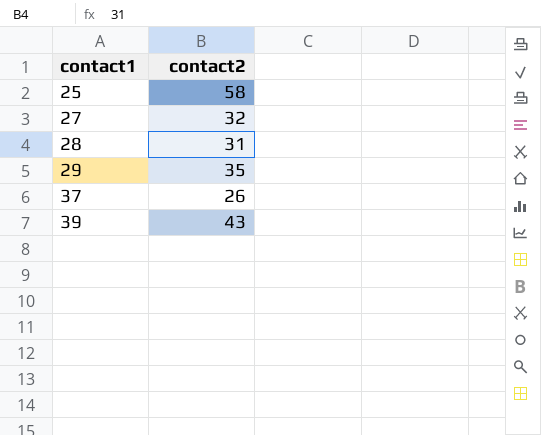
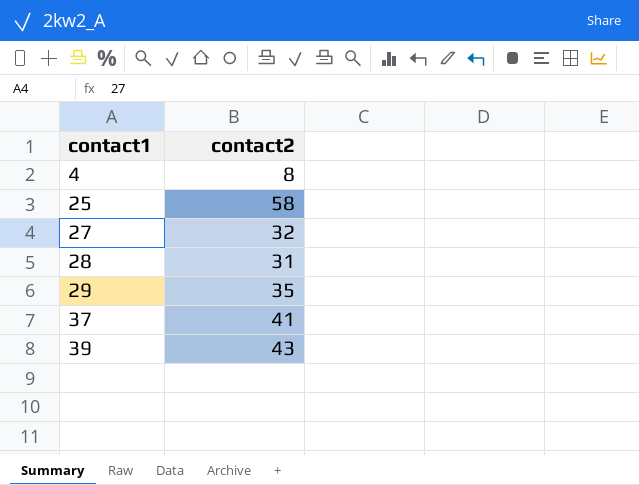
row 4: none -> 8
37 | contact2: 26 -> 41

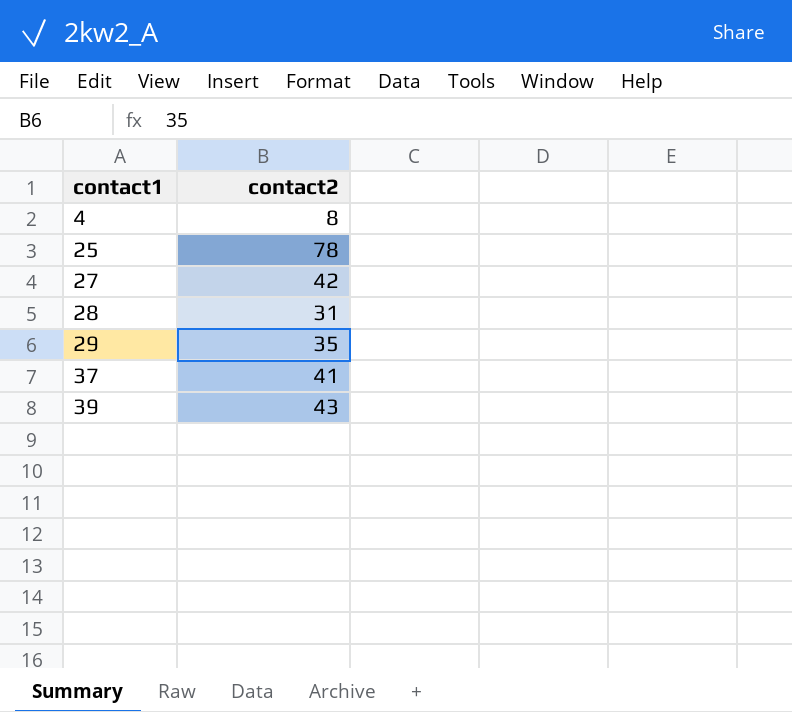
25 | contact2: 58 -> 78
27 | contact2: 32 -> 42

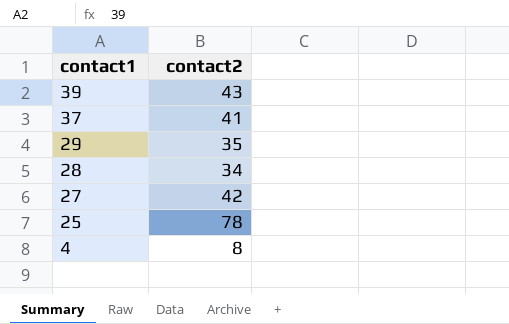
row order: contact1 ascending -> contact1 descending
28 | contact2: 31 -> 34

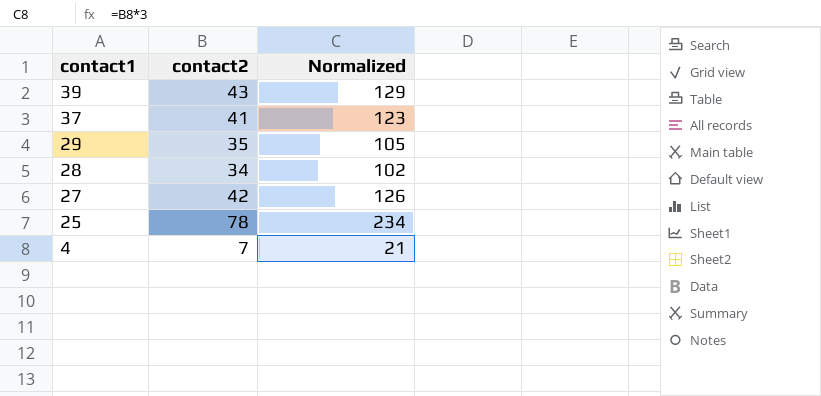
column Normalized | formula: none -> [contact2] * 3
4 | contact2: 8 -> 7

